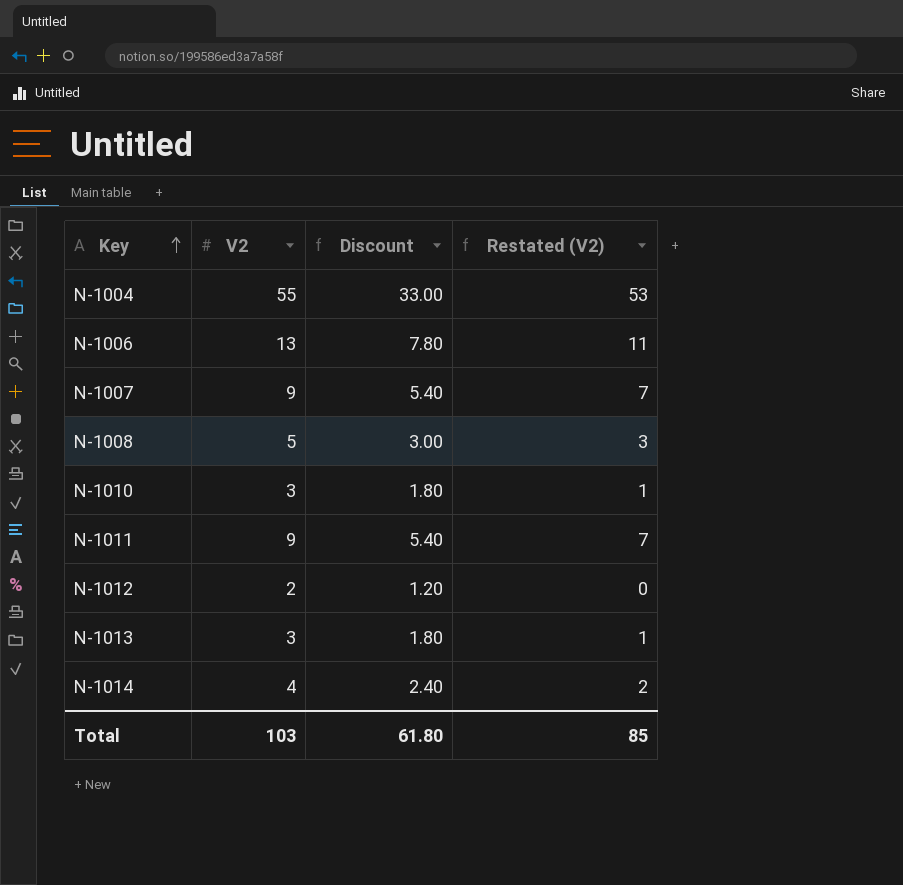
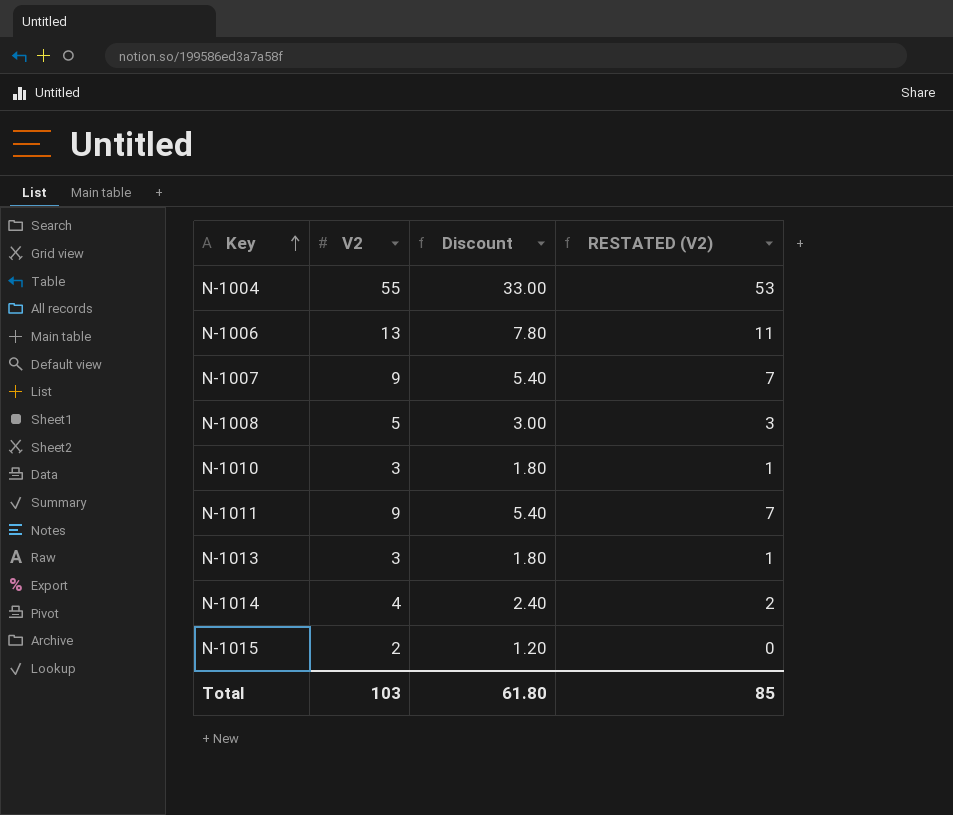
column name: Restated (V2) -> RESTATED (V2)
row N-1012: 2 | 1.20 | 0 -> none
row N-1015: none -> 2 | 1.20 | 0

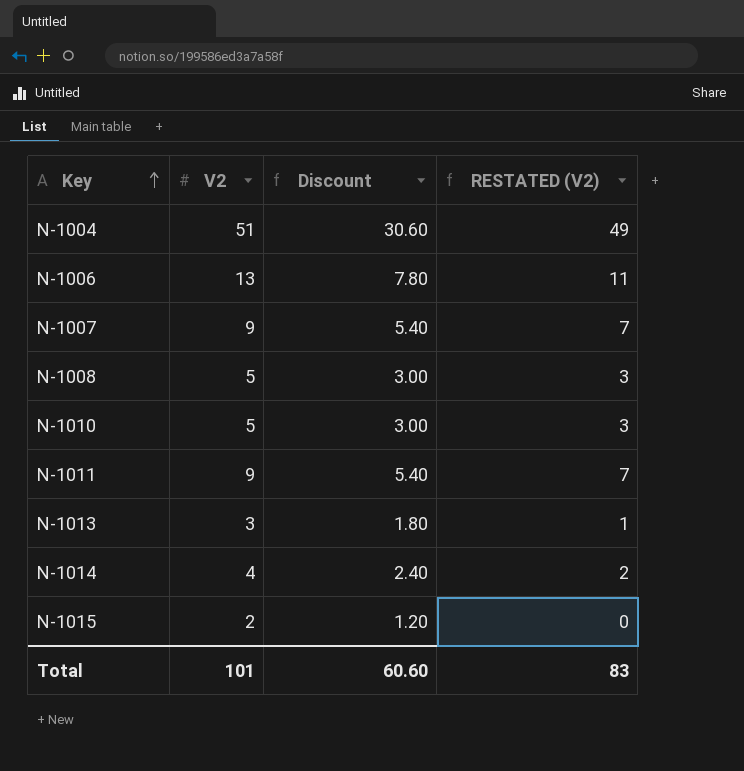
N-1004 | V2: 55 -> 51
N-1004 | Discount: 33.00 -> 30.60
N-1004 | RESTATED (V2): 53 -> 49
N-1010 | V2: 3 -> 5
N-1010 | Discount: 1.80 -> 3.00
N-1010 | RESTATED (V2): 1 -> 3
Total | V2: 103 -> 101
Total | Discount: 61.80 -> 60.60
Total | RESTATED (V2): 85 -> 83

